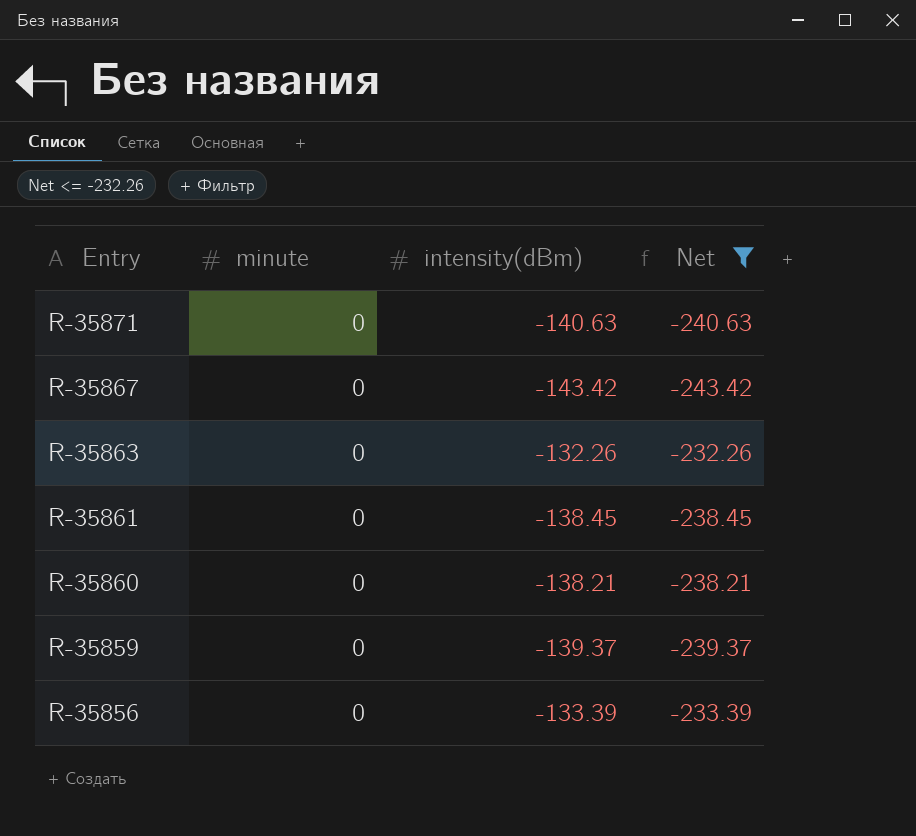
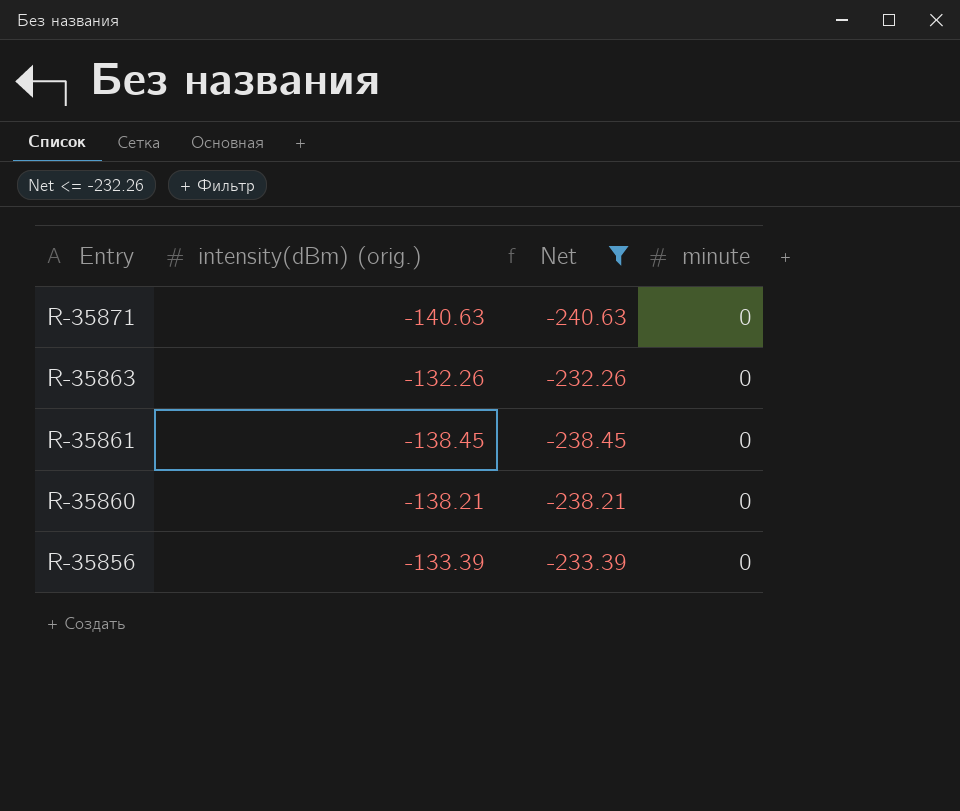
column name: intensity(dBm) -> intensity(dBm) (orig.)
column minute | position: 2 -> 4
row R-35867: 0 | -143.42 | -243.42 -> none
row R-35859: 0 | -139.37 | -239.37 -> none

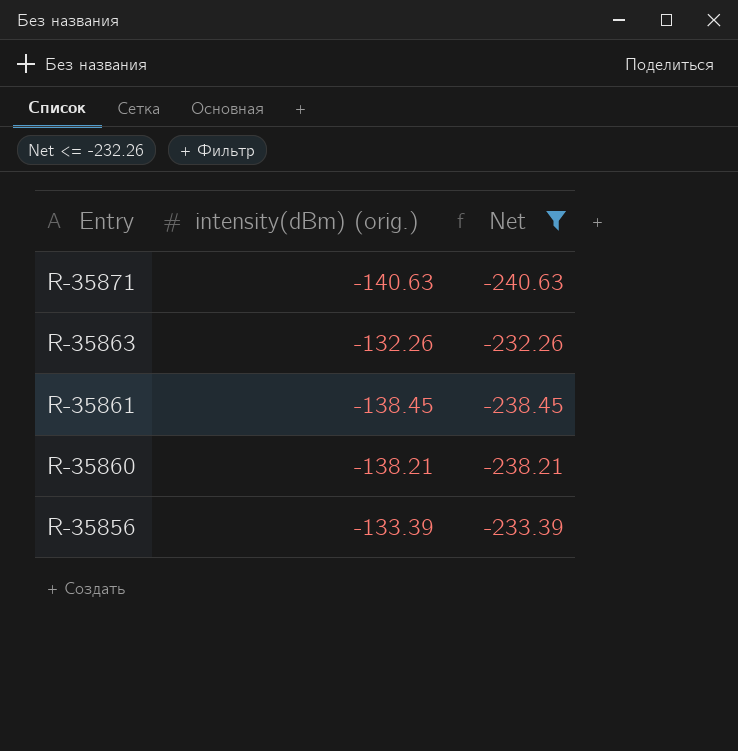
column minute | position: 4 -> none

